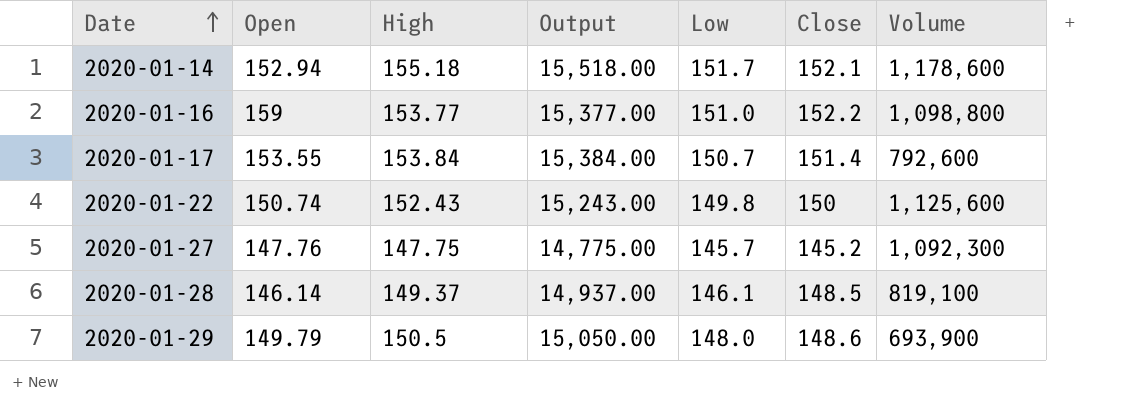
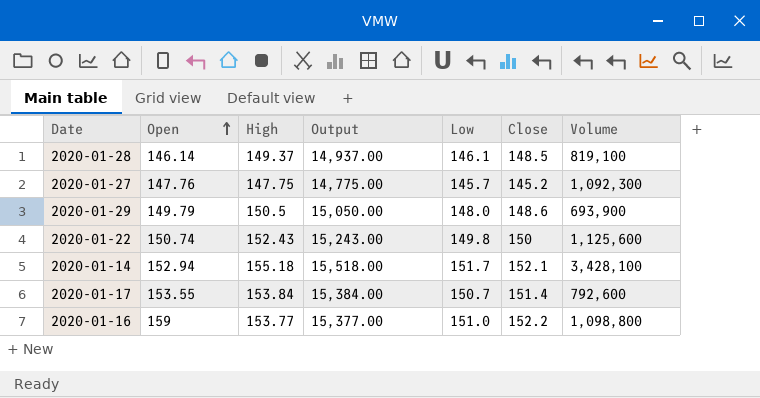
row order: Date ascending -> Open ascending
2020-01-14 | Volume: 1,178,600 -> 3,428,100

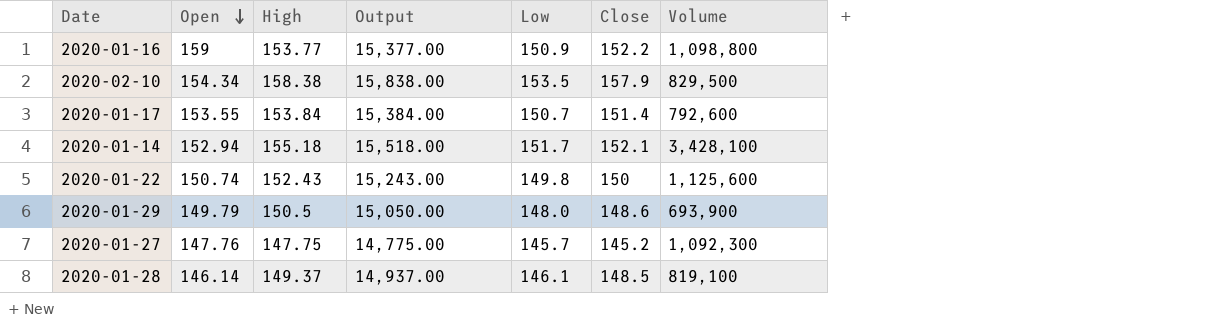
row order: Open ascending -> Open descending
2020-01-16 | Low: 151.0 -> 150.9
row 2020-02-10: none -> 154.34 | 158.38 | 15,838.00 | 153.5 | 157.9 | 829,500

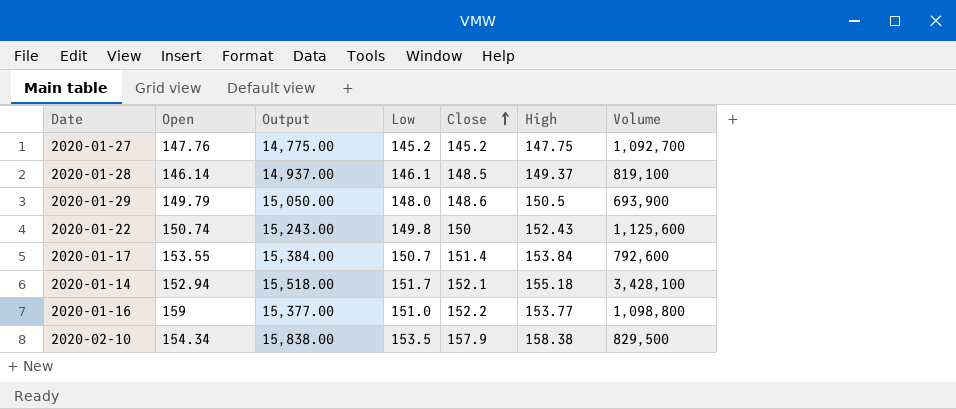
row order: Open descending -> Close ascending
column High | position: 3 -> 6
2020-01-27 | Low: 145.7 -> 145.2
2020-01-27 | Volume: 1,092,300 -> 1,092,700
2020-01-16 | Low: 150.9 -> 151.0

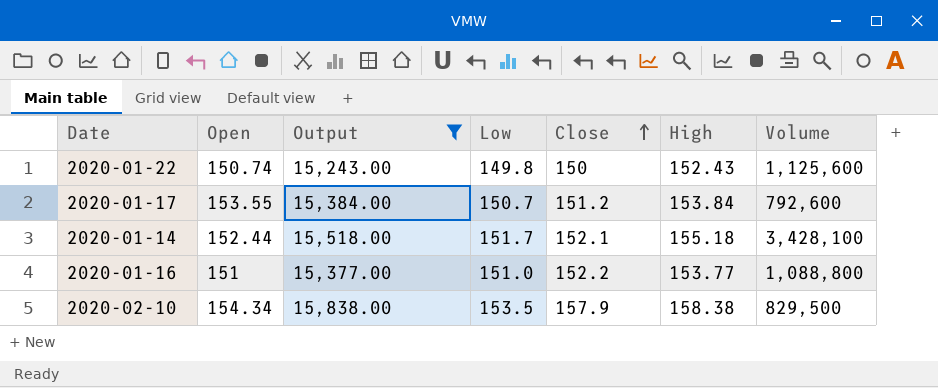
filter: none -> Output >= 15,243.00
2020-01-17 | Close: 151.4 -> 151.2
2020-01-14 | Open: 152.94 -> 152.44
2020-01-16 | Open: 159 -> 151
2020-01-16 | Volume: 1,098,800 -> 1,088,800

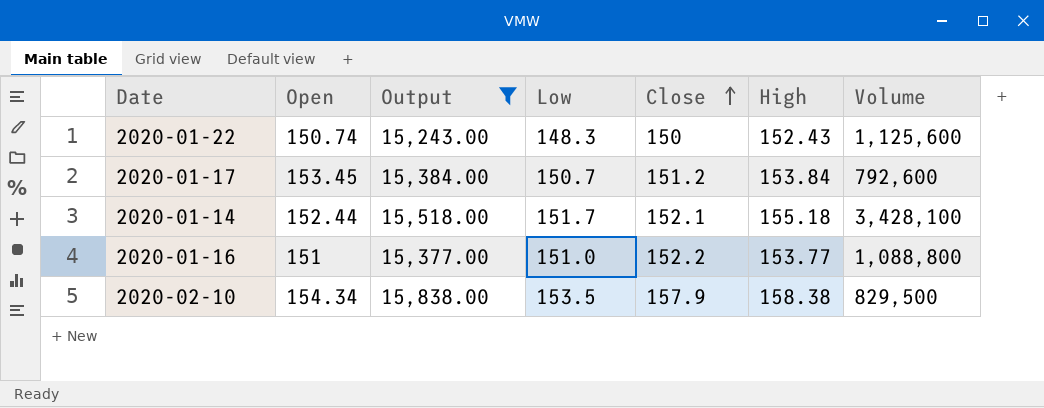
2020-01-22 | Low: 149.8 -> 148.3
2020-01-17 | Open: 153.55 -> 153.45

